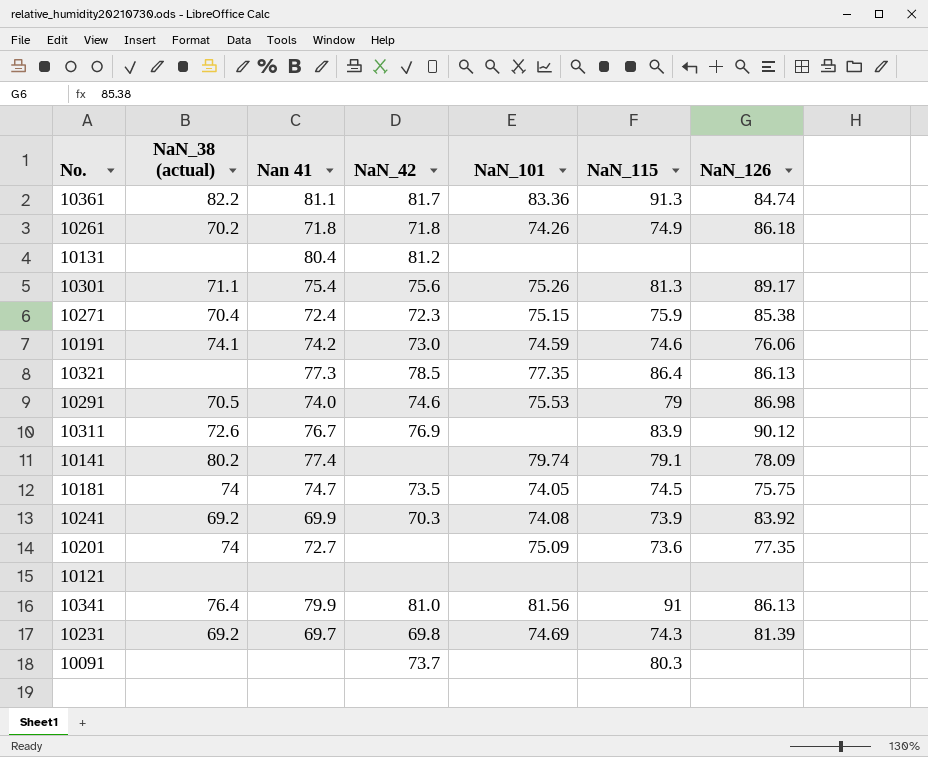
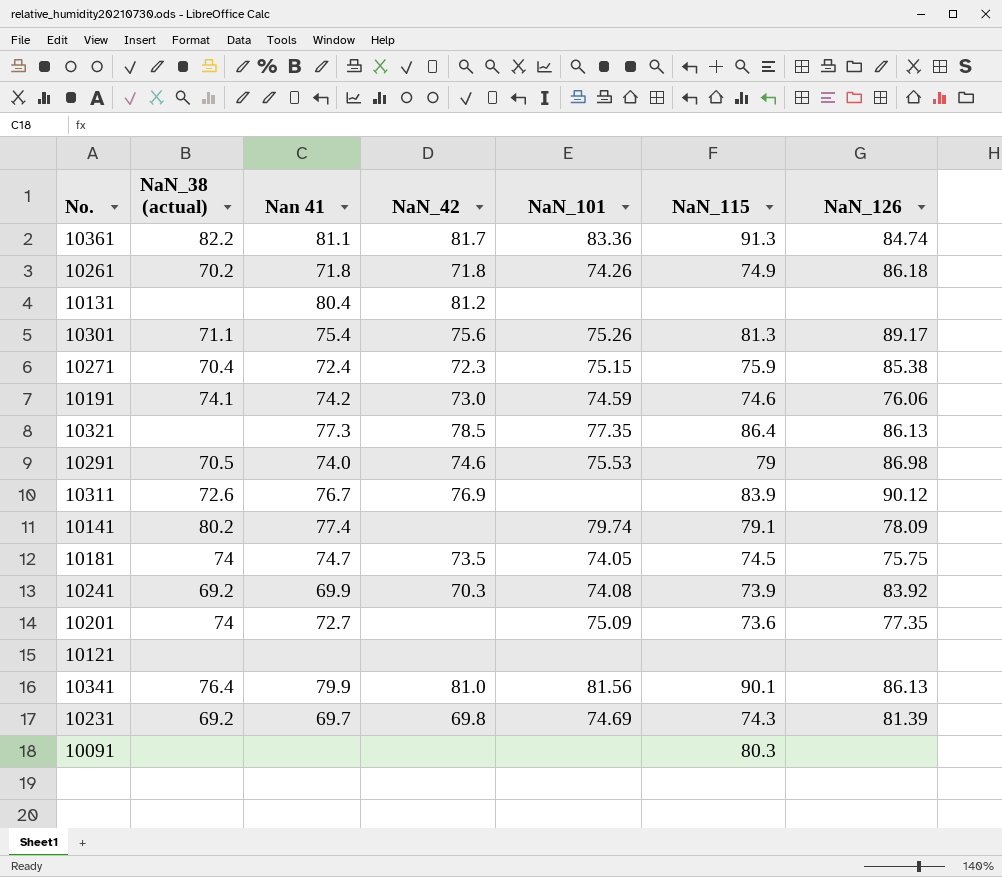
10341 | NaN_115: 91 -> 90.1
10091 | NaN_42: 73.7 -> none

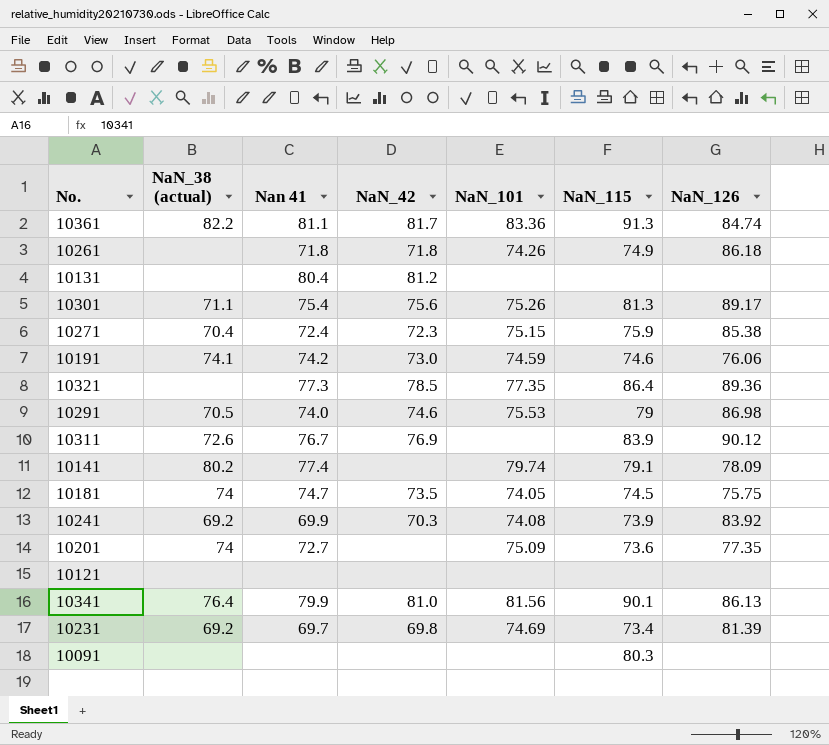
10261 | NaN_38 (actual): 70.2 -> none
10321 | NaN_126: 86.13 -> 89.36
10231 | NaN_115: 74.3 -> 73.4

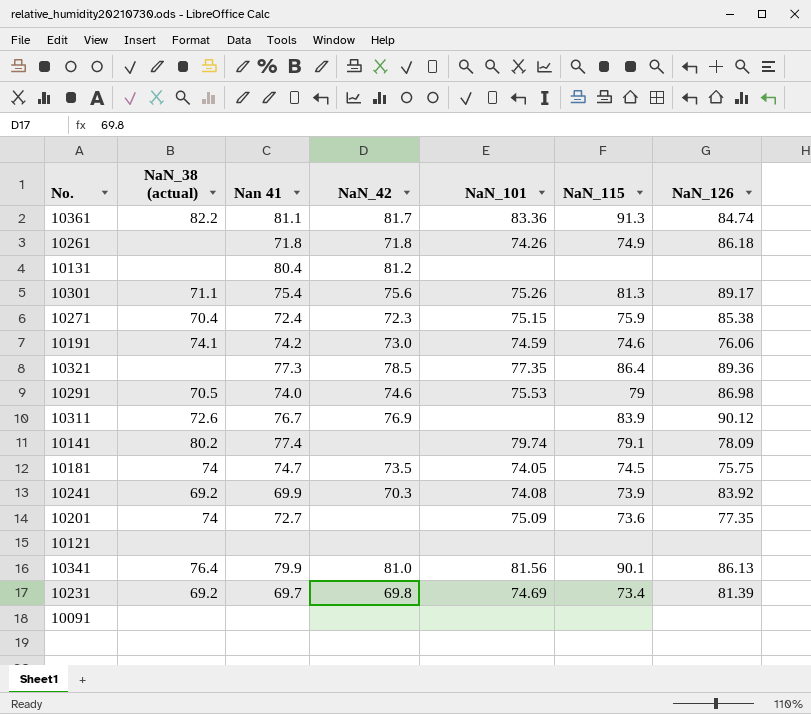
10091 | NaN_115: 80.3 -> none

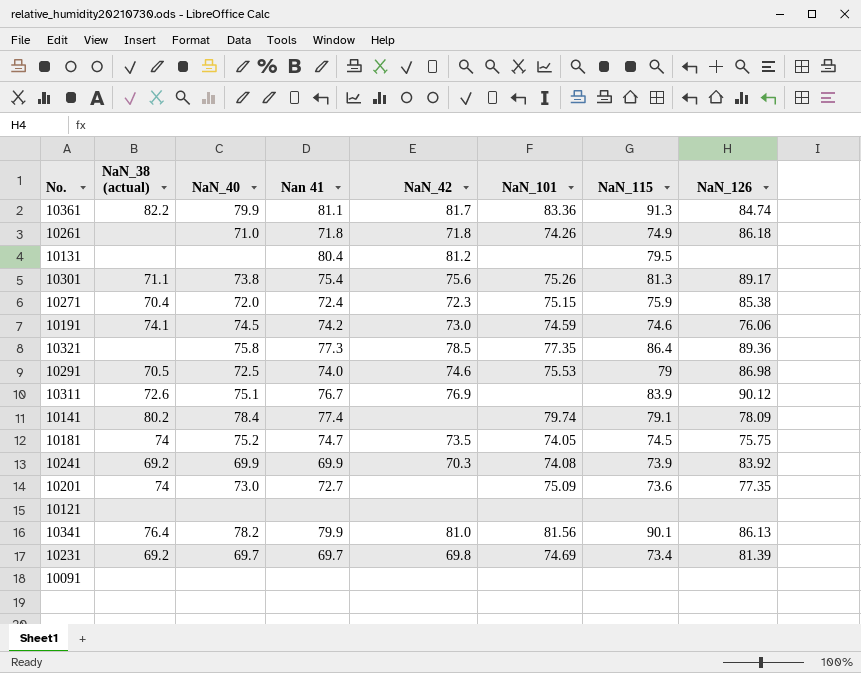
column NaN_40 | position: none -> 3
10131 | NaN_115: none -> 79.5

